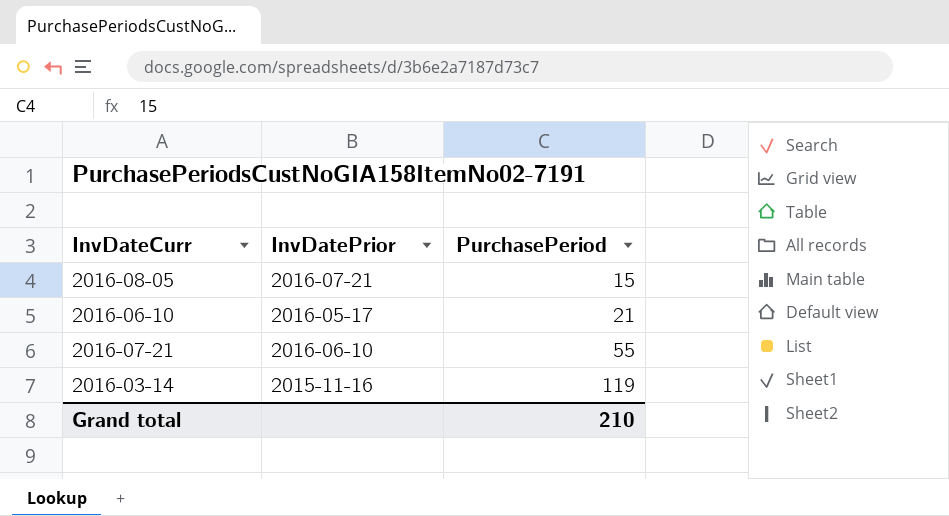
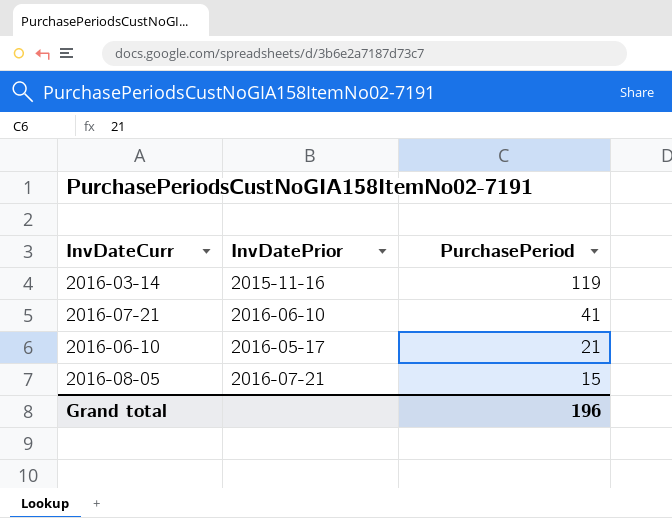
row order: PurchasePeriod ascending -> PurchasePeriod descending
2016-07-21 | PurchasePeriod: 55 -> 41
Grand total | PurchasePeriod: 210 -> 196

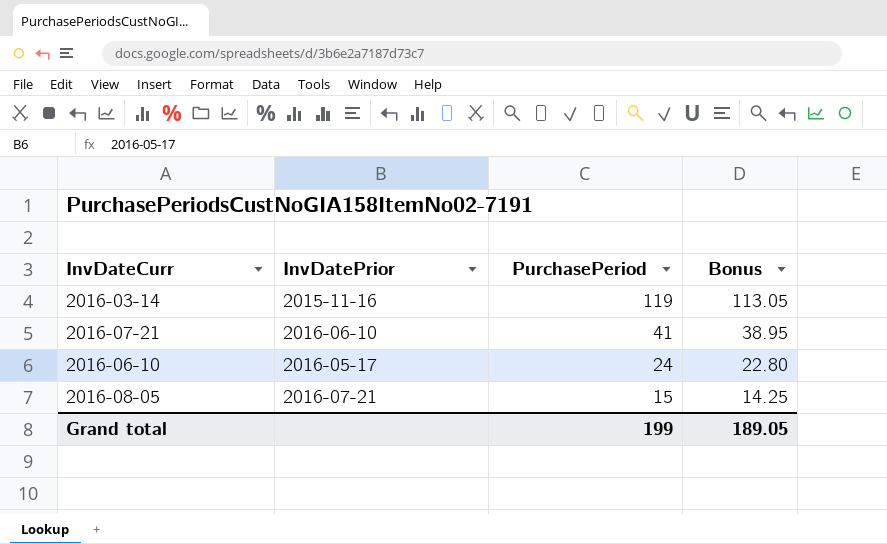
column Bonus | formula: none -> [PurchasePeriod] * 0.95
2016-06-10 | PurchasePeriod: 21 -> 24
Grand total | PurchasePeriod: 196 -> 199

